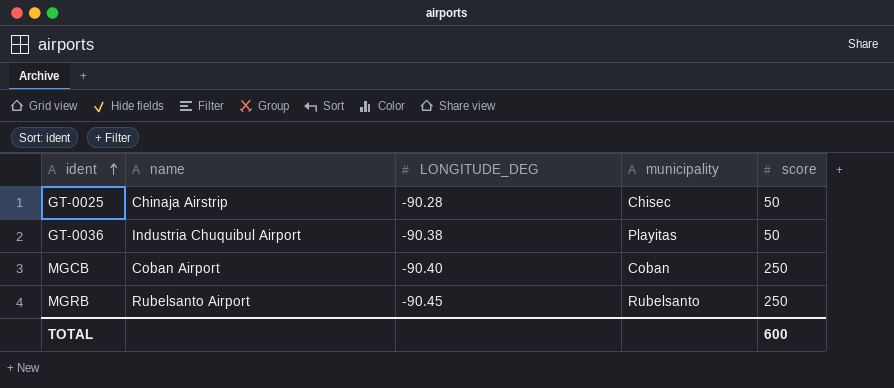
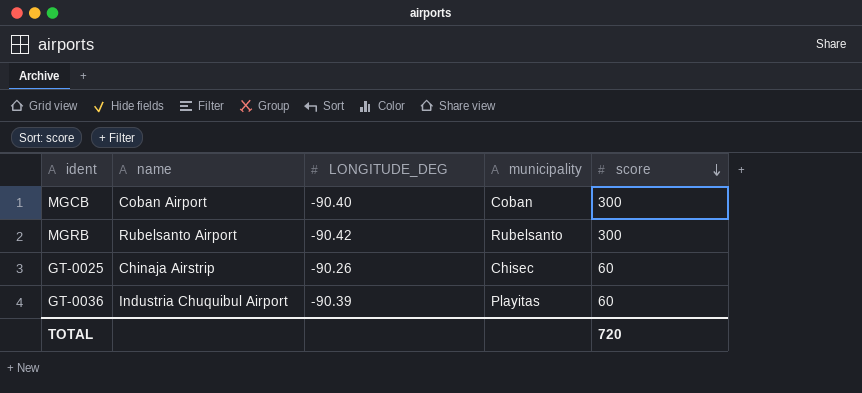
row order: ident ascending -> score descending
MGCB | score: 250 -> 300
MGRB | LONGITUDE_DEG: -90.45 -> -90.42
MGRB | score: 250 -> 300
GT-0025 | LONGITUDE_DEG: -90.28 -> -90.26
GT-0025 | score: 50 -> 60
GT-0036 | LONGITUDE_DEG: -90.38 -> -90.39
GT-0036 | score: 50 -> 60
TOTAL | score: 600 -> 720

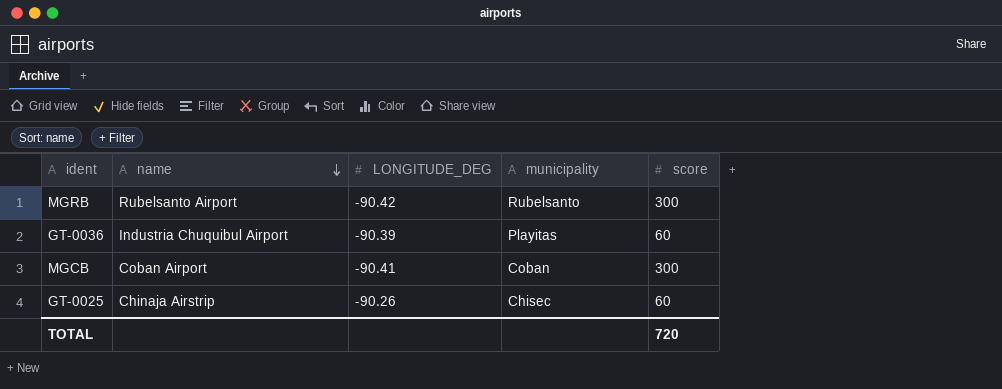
row order: score descending -> name descending
MGCB | LONGITUDE_DEG: -90.40 -> -90.41

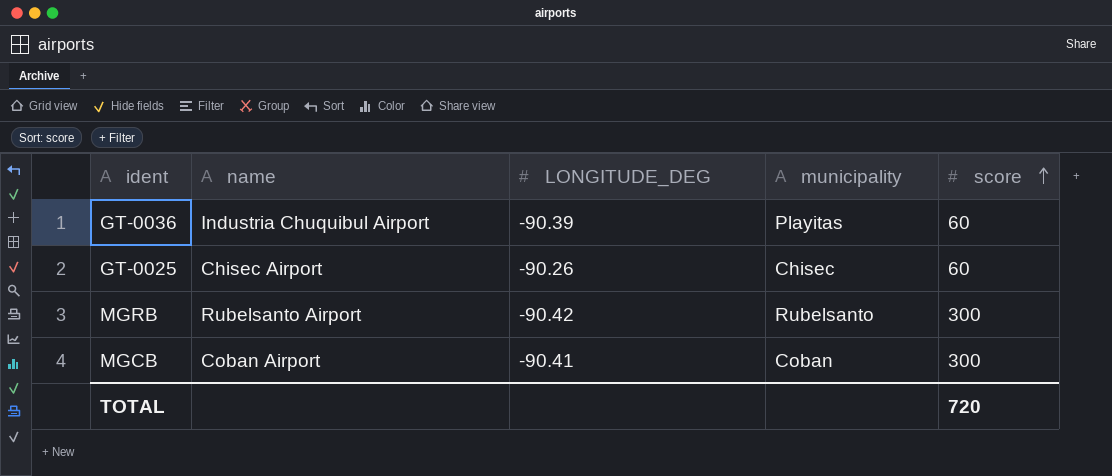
row order: name descending -> score ascending
GT-0025 | name: Chinaja Airstrip -> Chisec Airport

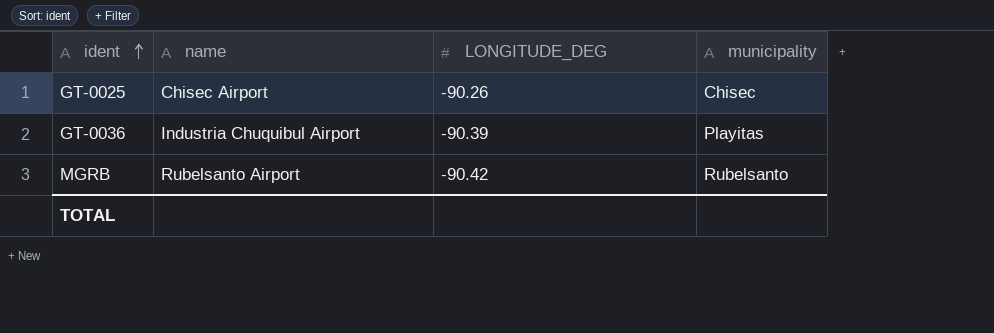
row order: score ascending -> ident ascending
column score | position: 5 -> none
row MGCB: Coban Airport | -90.41 | Coban | 300 -> none

